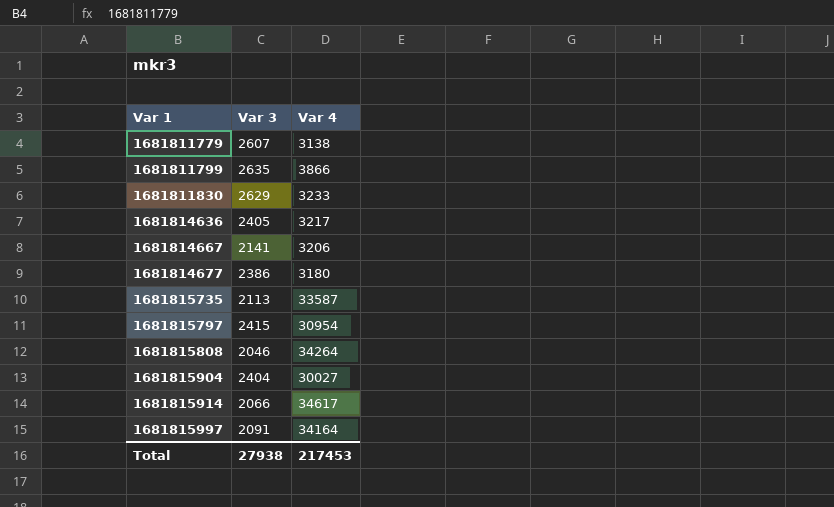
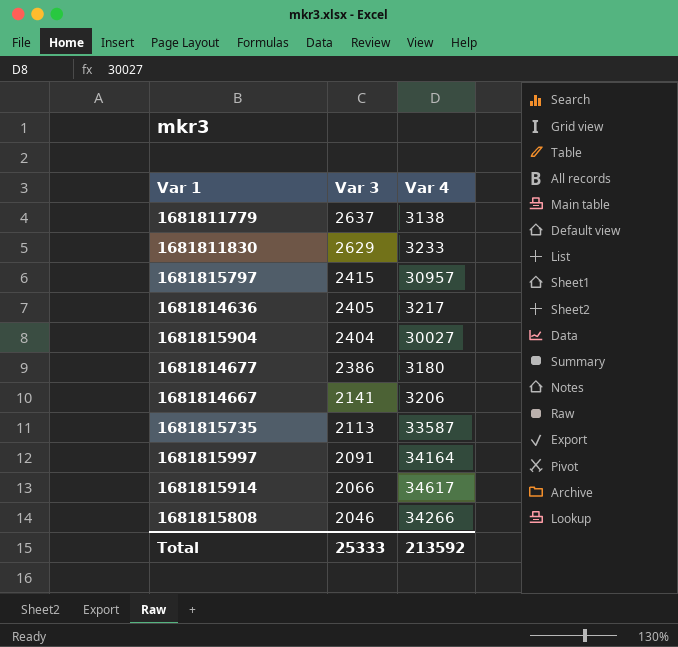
row order: Var 1 ascending -> Var 3 descending
row 1681811799: 2635 | 3866 -> none
1681811779 | Var 3: 2607 -> 2637
1681815797 | Var 4: 30954 -> 30957
1681815808 | Var 4: 34264 -> 34266
Total | Var 3: 27938 -> 25333
Total | Var 4: 217453 -> 213592

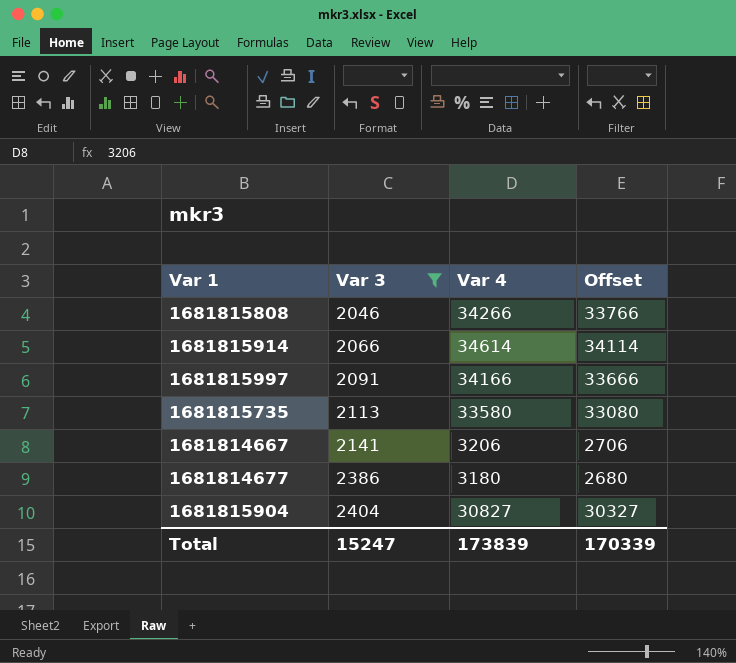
filter: none -> Var 3 <= 2404
row order: Var 3 descending -> Var 3 ascending
column Offset | formula: none -> [Var 4] - 500
1681815914 | Var 4: 34617 -> 34614
1681815997 | Var 4: 34164 -> 34166
1681815735 | Var 4: 33587 -> 33580
1681815904 | Var 4: 30027 -> 30827
Total | Var 3: 25333 -> 15247
Total | Var 4: 213592 -> 173839

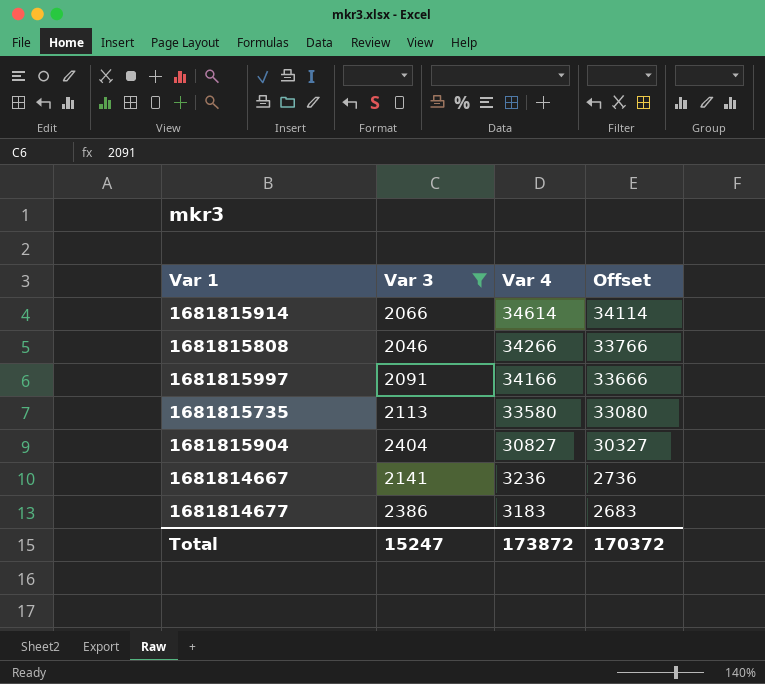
row order: Var 3 ascending -> Var 4 descending
1681814667 | Var 4: 3206 -> 3236
1681814667 | Offset: 2706 -> 2736
1681814677 | Var 4: 3180 -> 3183
1681814677 | Offset: 2680 -> 2683
Total | Var 4: 173839 -> 173872
Total | Offset: 170339 -> 170372

